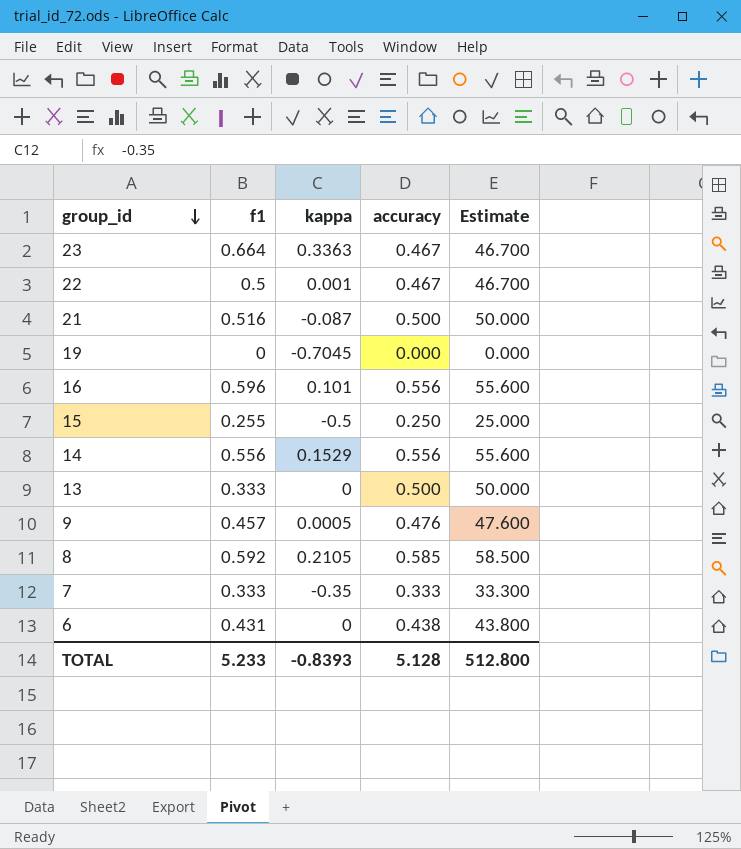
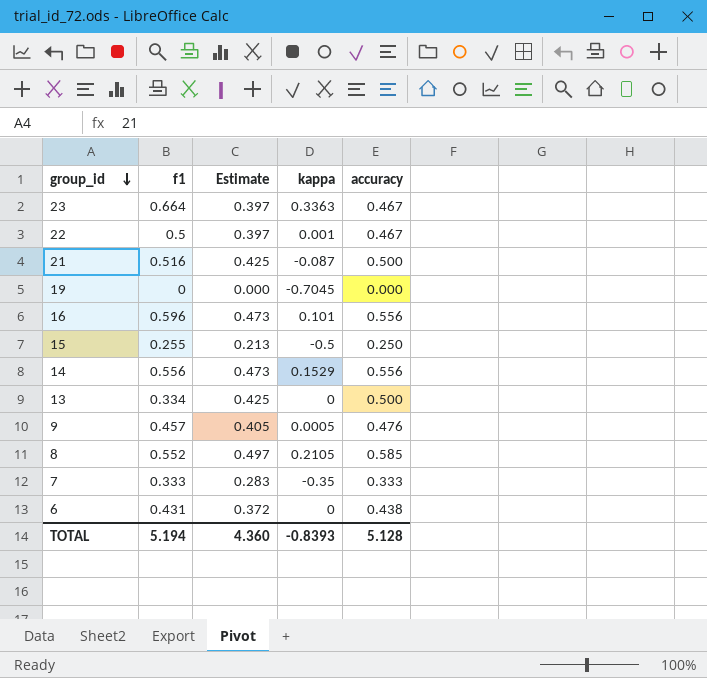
column Estimate | formula: [accuracy] * 100 -> [accuracy] * 0.85
column Estimate | position: 5 -> 3
13 | f1: 0.333 -> 0.334
8 | f1: 0.592 -> 0.552
TOTAL | f1: 5.233 -> 5.194
TOTAL | Estimate: 512.800 -> 4.360

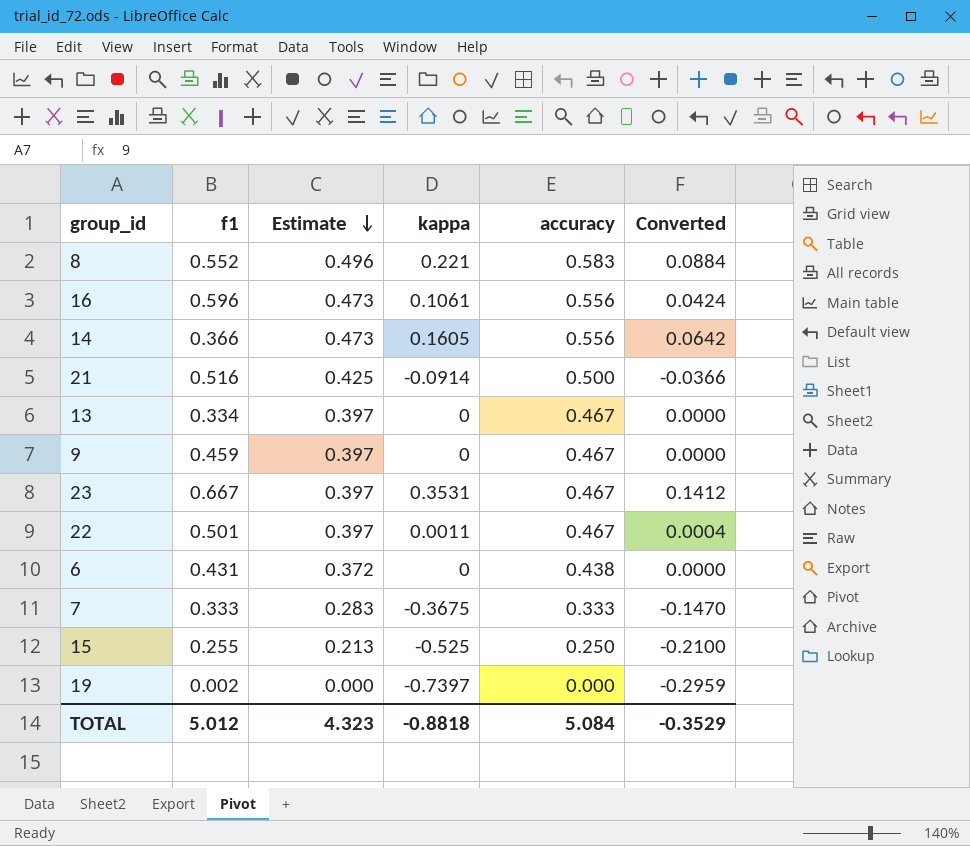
row order: group_id descending -> Estimate descending
column Converted | formula: none -> [kappa] * 0.4
8 | Estimate: 0.497 -> 0.496
8 | kappa: 0.2105 -> 0.221
8 | accuracy: 0.585 -> 0.583
16 | kappa: 0.101 -> 0.1061
14 | f1: 0.556 -> 0.366
14 | kappa: 0.1529 -> 0.1605
21 | kappa: -0.087 -> -0.0914
13 | Estimate: 0.425 -> 0.397
13 | accuracy: 0.500 -> 0.467
9 | f1: 0.457 -> 0.459
9 | Estimate: 0.405 -> 0.397
9 | kappa: 0.0005 -> 0
9 | accuracy: 0.476 -> 0.467
23 | f1: 0.664 -> 0.667
23 | kappa: 0.3363 -> 0.3531
22 | f1: 0.5 -> 0.501
22 | kappa: 0.001 -> 0.0011
7 | kappa: -0.35 -> -0.3675
15 | kappa: -0.5 -> -0.525
19 | f1: 0 -> 0.002
19 | kappa: -0.7045 -> -0.7397
TOTAL | f1: 5.194 -> 5.012
TOTAL | Estimate: 4.360 -> 4.323
TOTAL | kappa: -0.8393 -> -0.8818
TOTAL | accuracy: 5.128 -> 5.084

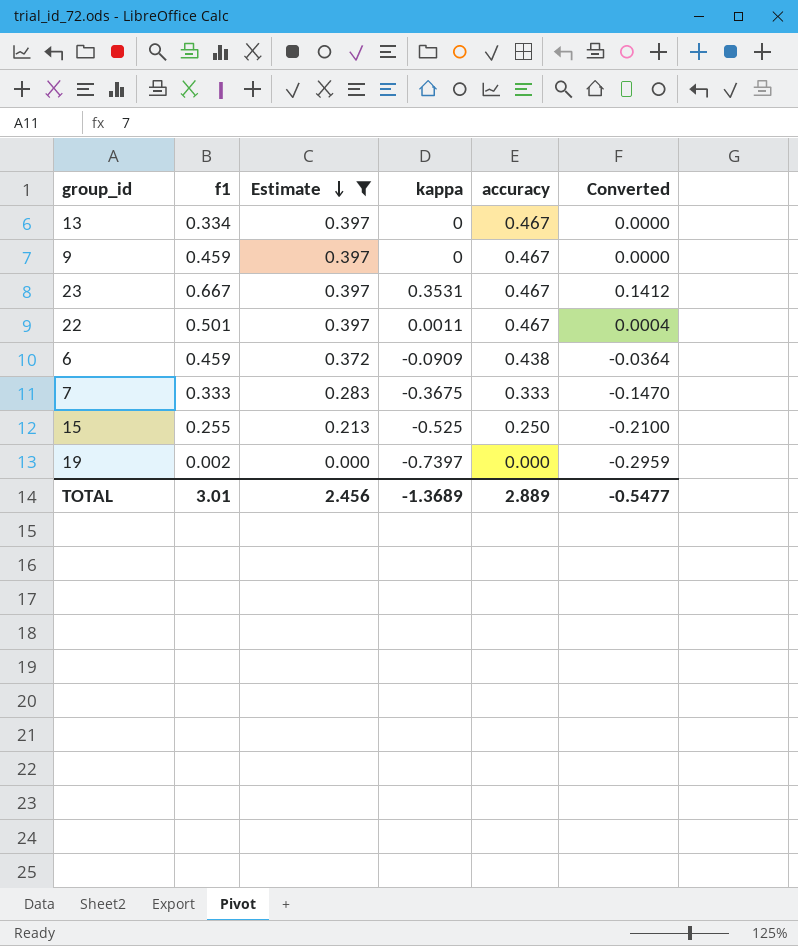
filter: none -> Estimate <= 0.397
6 | f1: 0.431 -> 0.459
6 | kappa: 0 -> -0.0909
6 | Converted: 0.0000 -> -0.0364
TOTAL | f1: 5.012 -> 3.01
TOTAL | Estimate: 4.323 -> 2.456
TOTAL | kappa: -0.8818 -> -1.3689
TOTAL | accuracy: 5.084 -> 2.889
TOTAL | Converted: -0.3529 -> -0.5477

